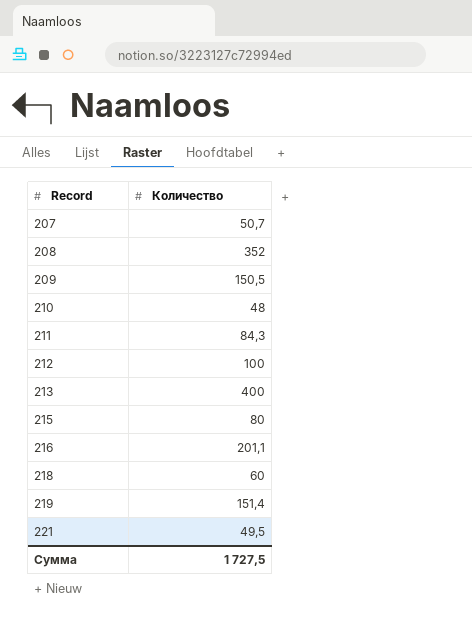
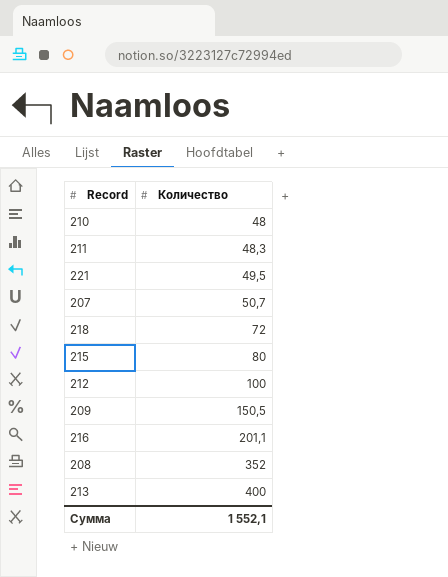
row order: Record ascending -> Количество ascending
row 219: 151,4 -> none
211 | Количество: 84,3 -> 48,3
218 | Количество: 60 -> 72
Сумма | Количество: 1 727,5 -> 1 552,1

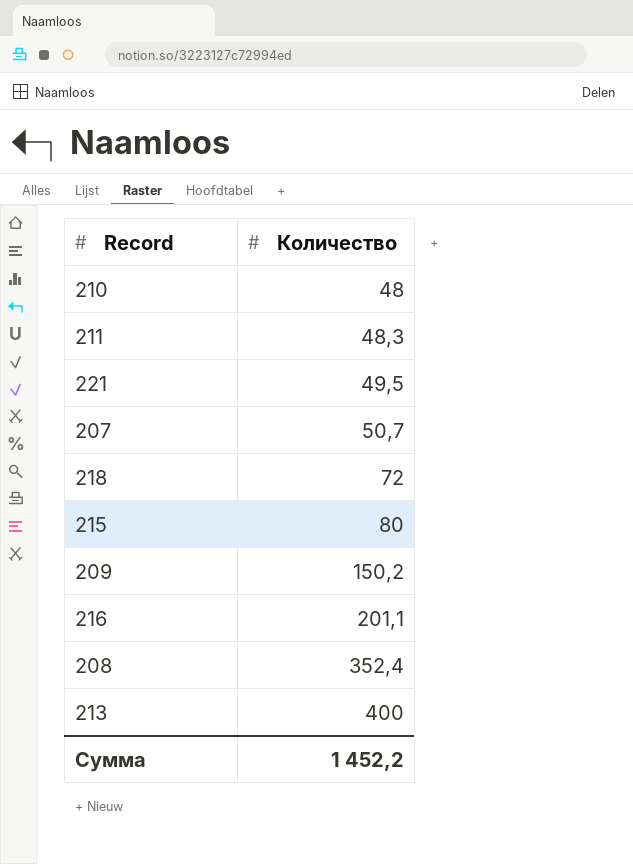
row 212: 100 -> none
209 | Количество: 150,5 -> 150,2
208 | Количество: 352 -> 352,4
Сумма | Количество: 1 552,1 -> 1 452,2

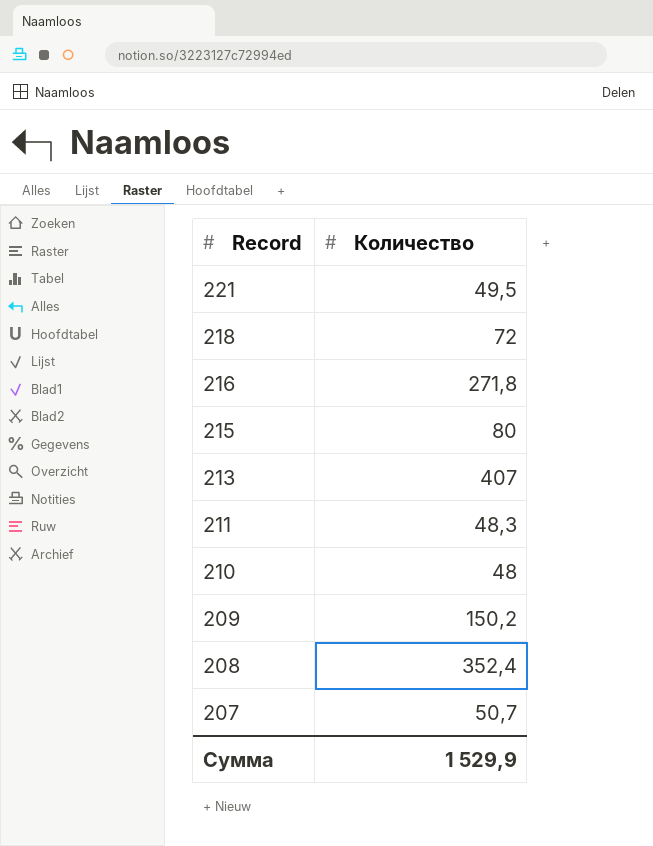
row order: Количество ascending -> Record descending
216 | Количество: 201,1 -> 271,8
213 | Количество: 400 -> 407
Сумма | Количество: 1 452,2 -> 1 529,9

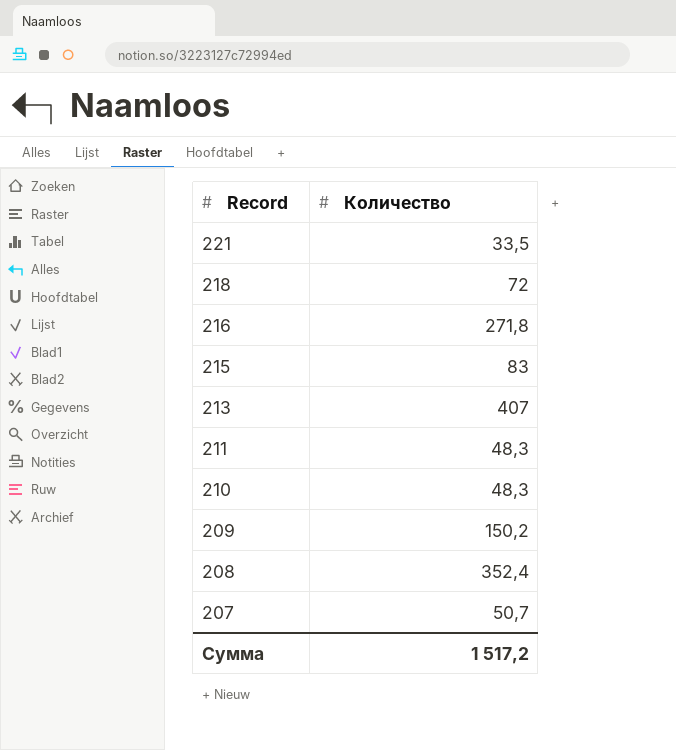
221 | Количество: 49,5 -> 33,5
215 | Количество: 80 -> 83
210 | Количество: 48 -> 48,3
Сумма | Количество: 1 529,9 -> 1 517,2

